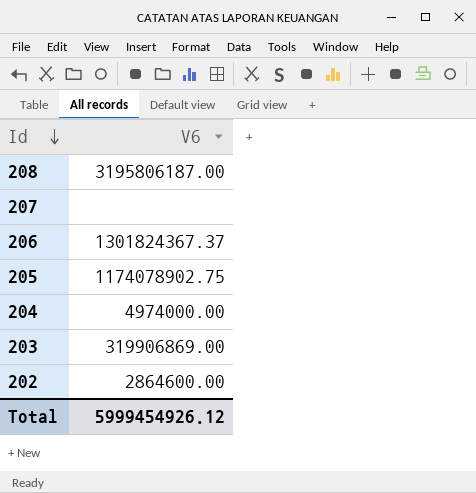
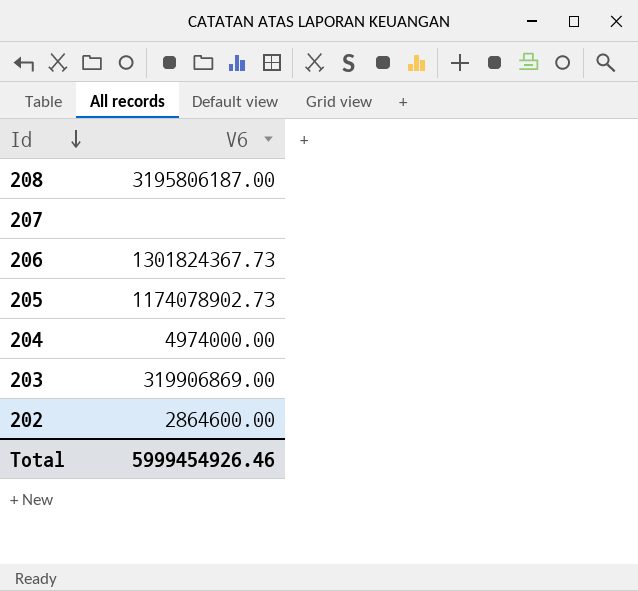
206 | V6: 1301824367.37 -> 1301824367.73
205 | V6: 1174078902.75 -> 1174078902.73
Total | V6: 5999454926.12 -> 5999454926.46

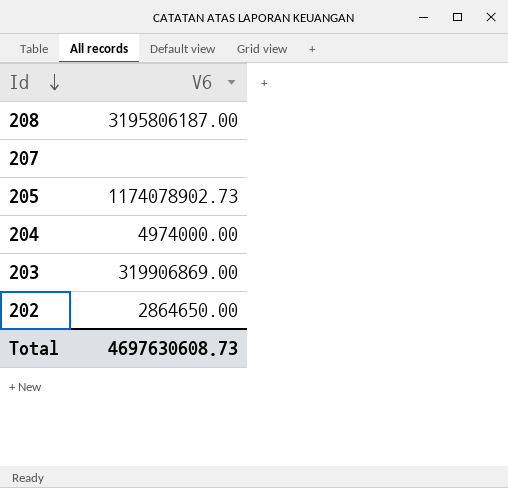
row 206: 1301824367.73 -> none
202 | V6: 2864600.00 -> 2864650.00
Total | V6: 5999454926.46 -> 4697630608.73

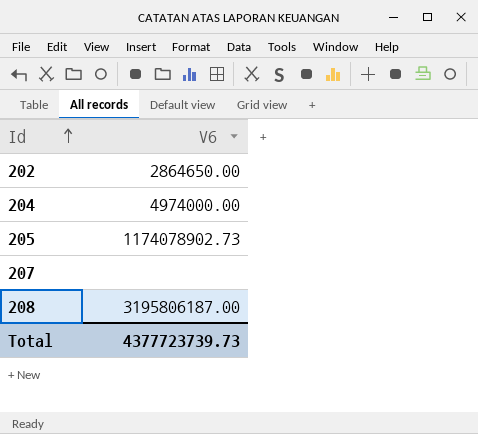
row order: Id descending -> Id ascending
row 203: 319906869.00 -> none
Total | V6: 4697630608.73 -> 4377723739.73

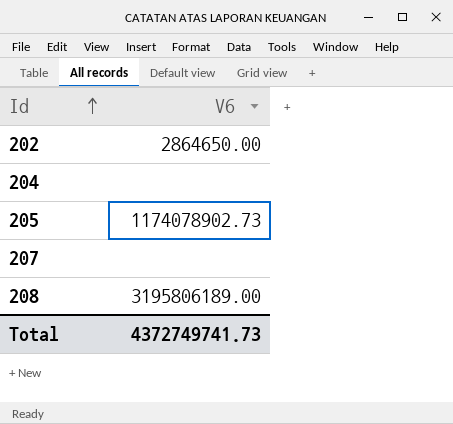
204 | V6: 4974000.00 -> none
208 | V6: 3195806187.00 -> 3195806189.00
Total | V6: 4377723739.73 -> 4372749741.73

